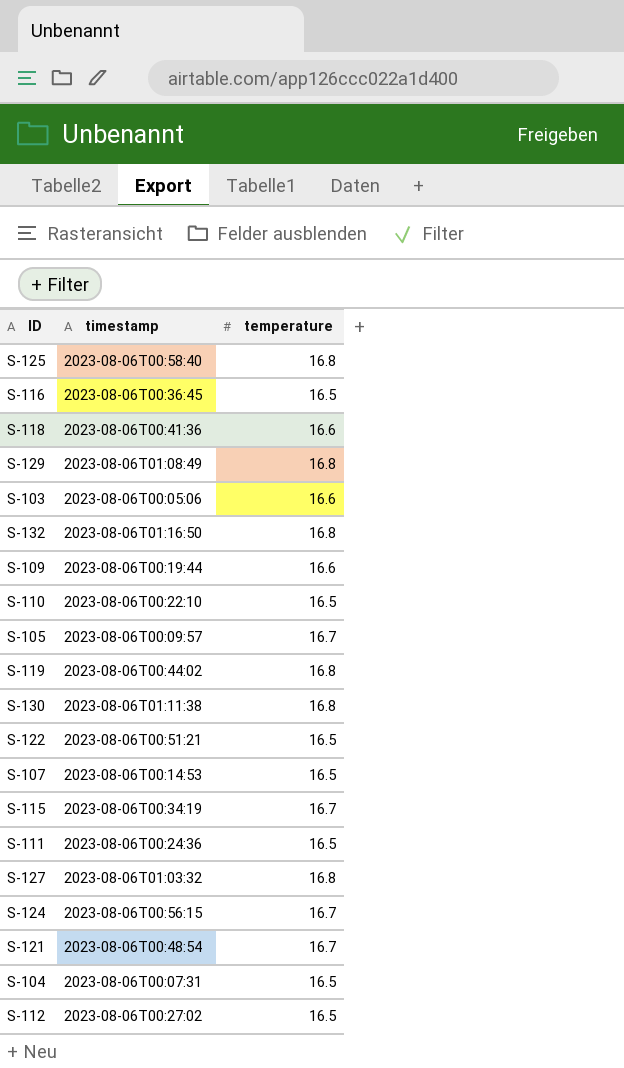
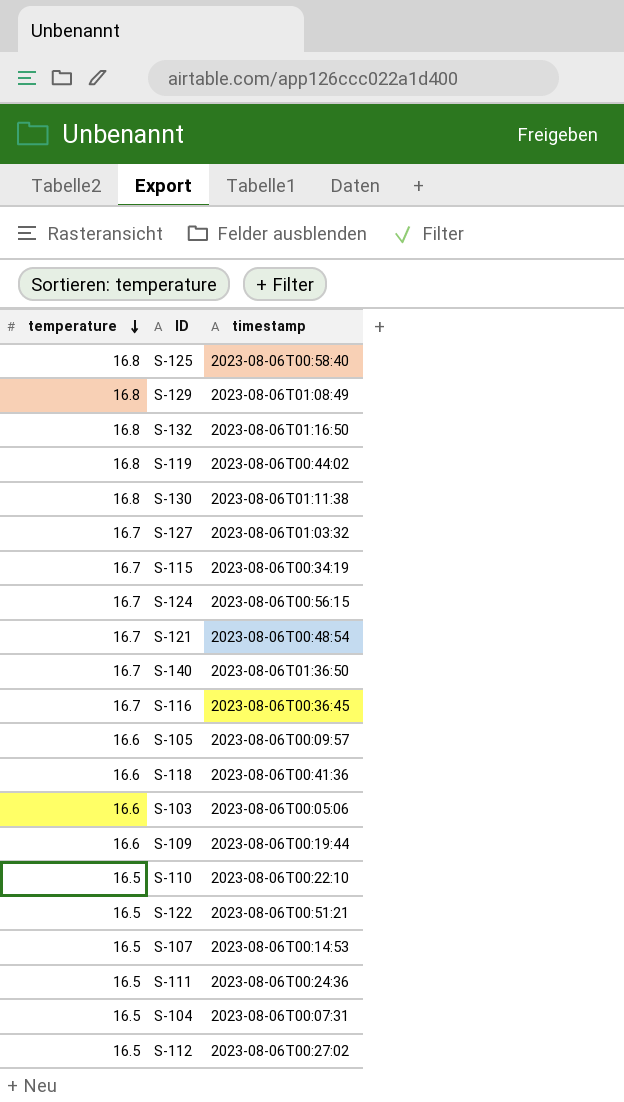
row order: none -> temperature descending
column temperature | position: 3 -> 1
S-127 | temperature: 16.8 -> 16.7
row S-140: none -> 16.7 | 2023-08-06T01:36:50
S-116 | temperature: 16.5 -> 16.7
S-105 | temperature: 16.7 -> 16.6

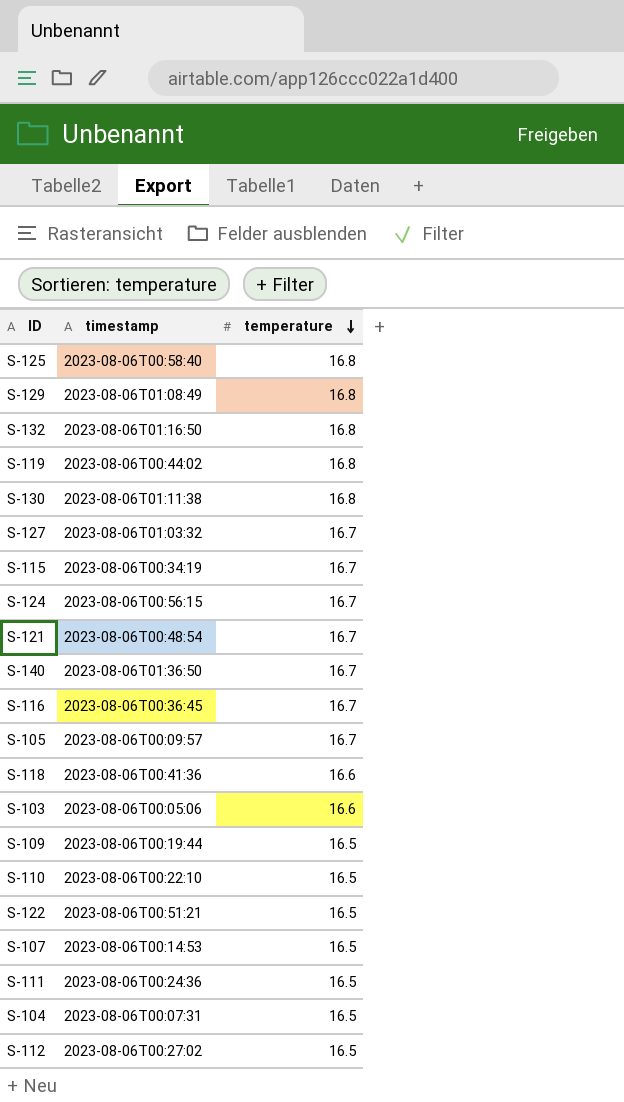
column temperature | position: 1 -> 3
S-105 | temperature: 16.6 -> 16.7
S-109 | temperature: 16.6 -> 16.5

